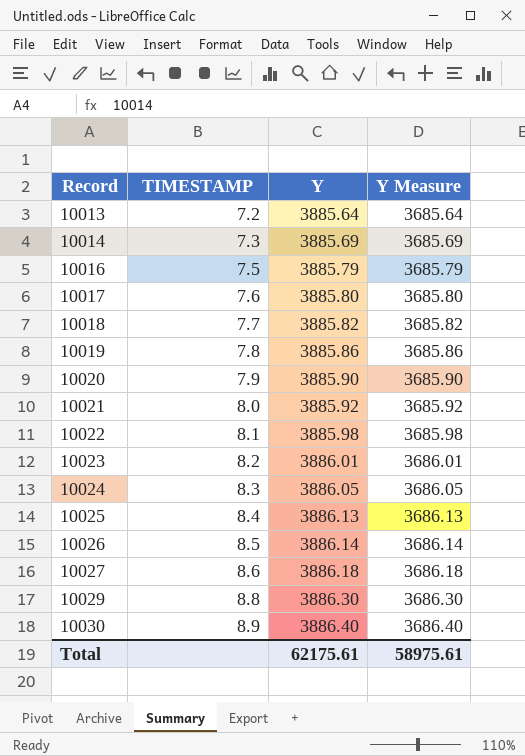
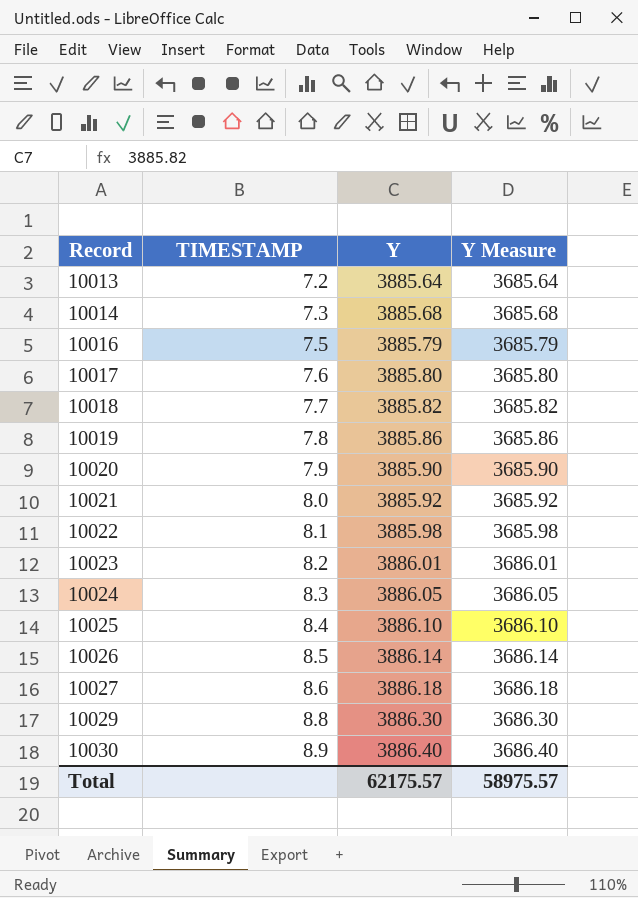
10014 | Y: 3885.69 -> 3885.68
10014 | Y Measure: 3685.69 -> 3685.68
10025 | Y: 3886.13 -> 3886.10
10025 | Y Measure: 3686.13 -> 3686.10
Total | Y: 62175.61 -> 62175.57
Total | Y Measure: 58975.61 -> 58975.57

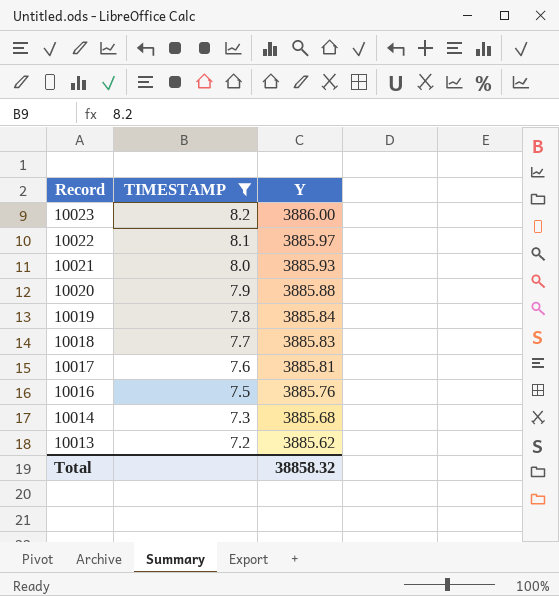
filter: none -> TIMESTAMP <= 8.2
row order: Record ascending -> Record descending
column Y Measure | formula: [Y] - 200 -> none
10023 | Y: 3886.01 -> 3886.00
10022 | Y: 3885.98 -> 3885.97
10021 | Y: 3885.92 -> 3885.93
10020 | Y: 3885.90 -> 3885.88
10019 | Y: 3885.86 -> 3885.84
10018 | Y: 3885.82 -> 3885.83
10017 | Y: 3885.80 -> 3885.81
10016 | Y: 3885.79 -> 3885.76
10013 | Y: 3885.64 -> 3885.62
Total | Y: 62175.57 -> 38858.32

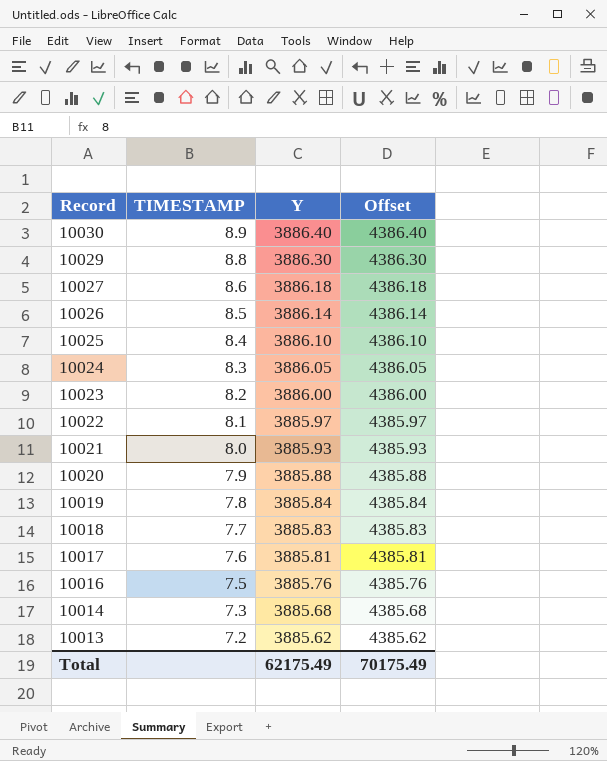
filter: TIMESTAMP <= 8.2 -> none
column Offset | formula: none -> [Y] + 500
Total | Y: 38858.32 -> 62175.49

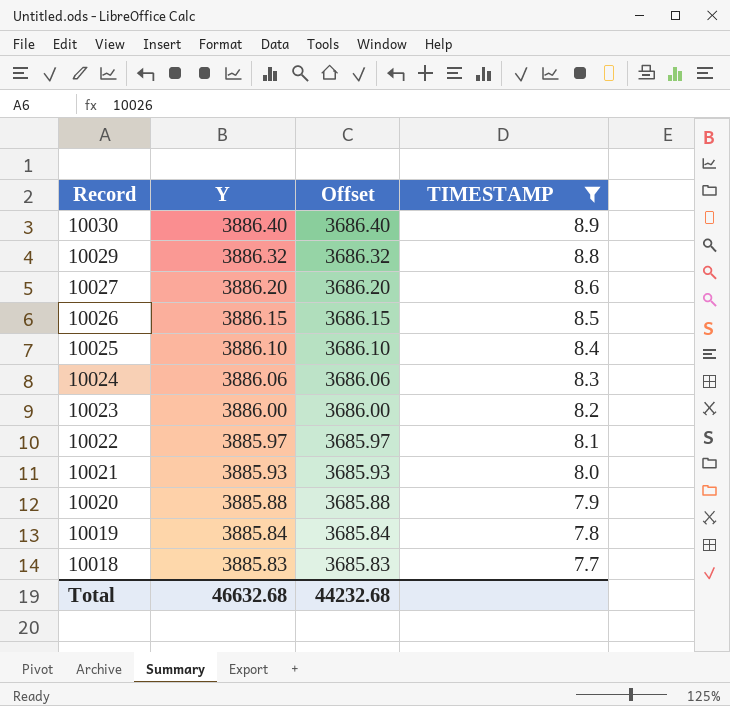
filter: none -> TIMESTAMP >= 7.7
column Offset | formula: [Y] + 500 -> [Y] - 200
column TIMESTAMP | position: 2 -> 4
10029 | Y: 3886.30 -> 3886.32
10027 | Y: 3886.18 -> 3886.20
10026 | Y: 3886.14 -> 3886.15
10024 | Y: 3886.05 -> 3886.06
Total | Y: 62175.49 -> 46632.68
Total | Offset: 70175.49 -> 44232.68

